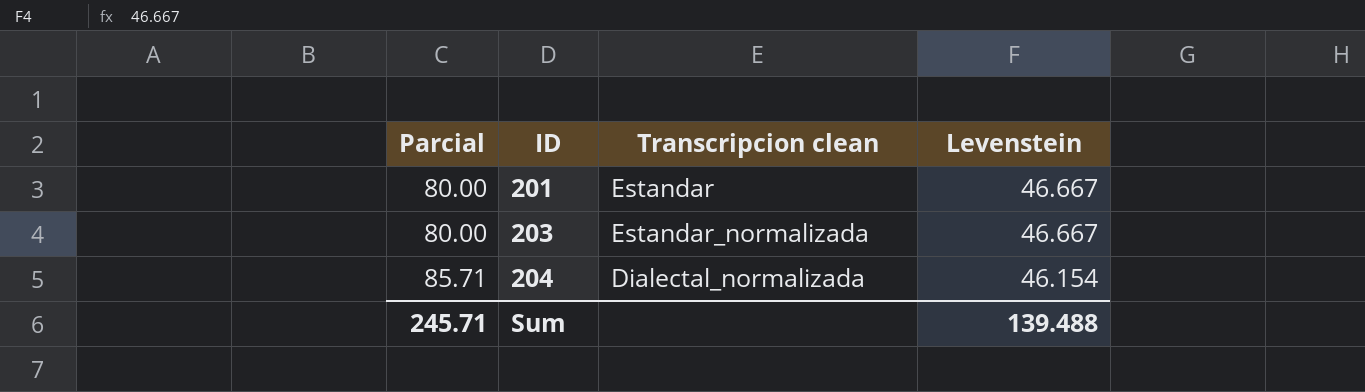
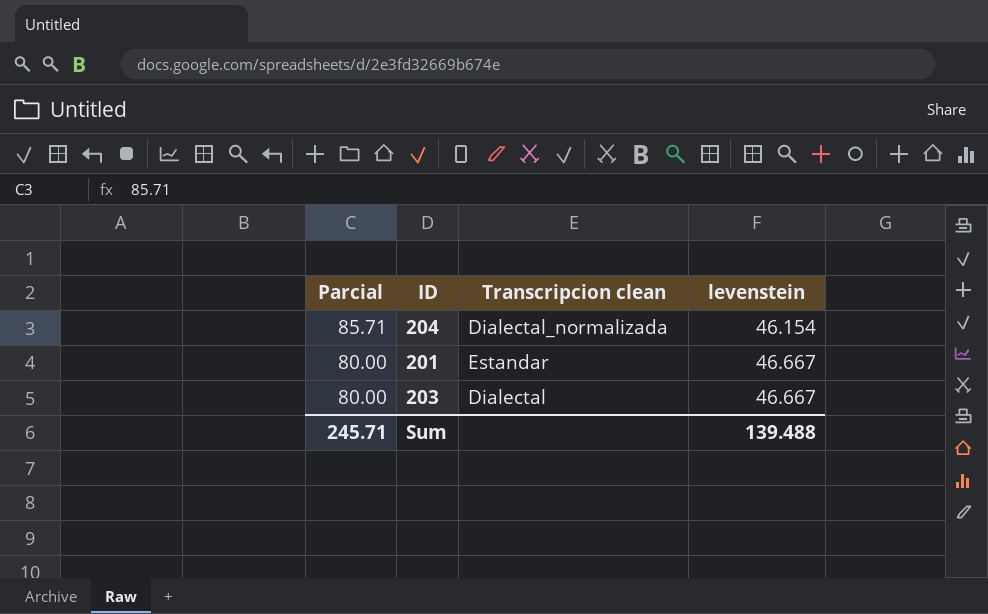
row order: Parcial ascending -> Parcial descending
column name: Levenstein -> levenstein
203 | Transcripcion clean: Estandar_normalizada -> Dialectal

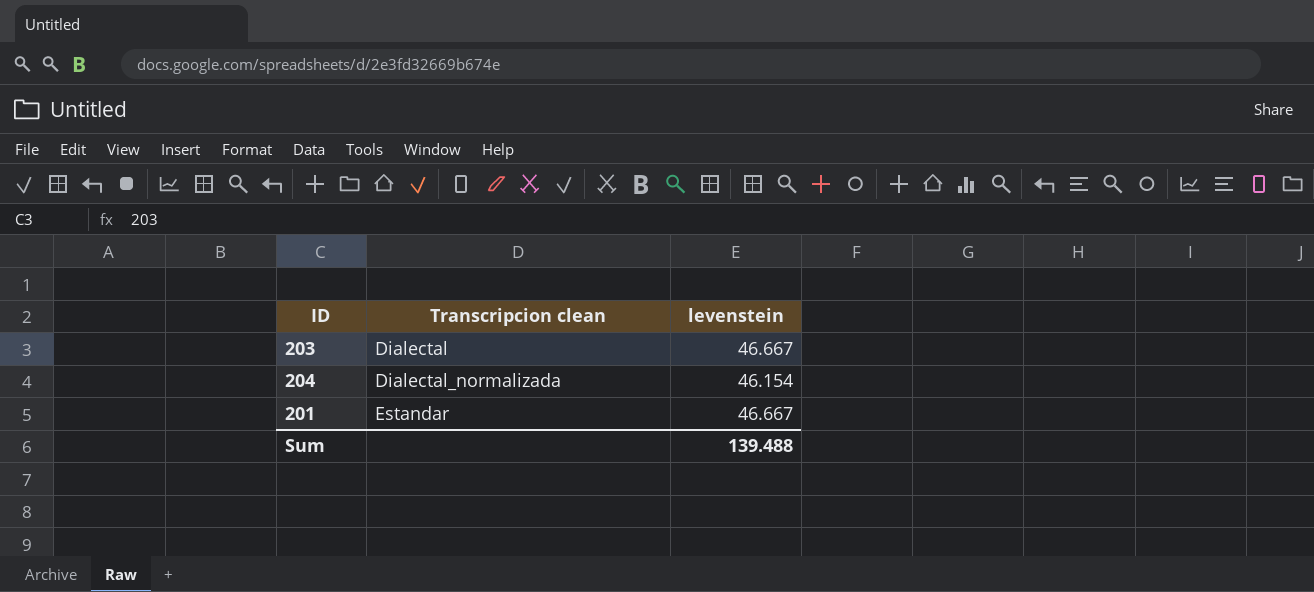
row order: Parcial descending -> Transcripcion clean ascending
column Parcial | position: 1 -> none

